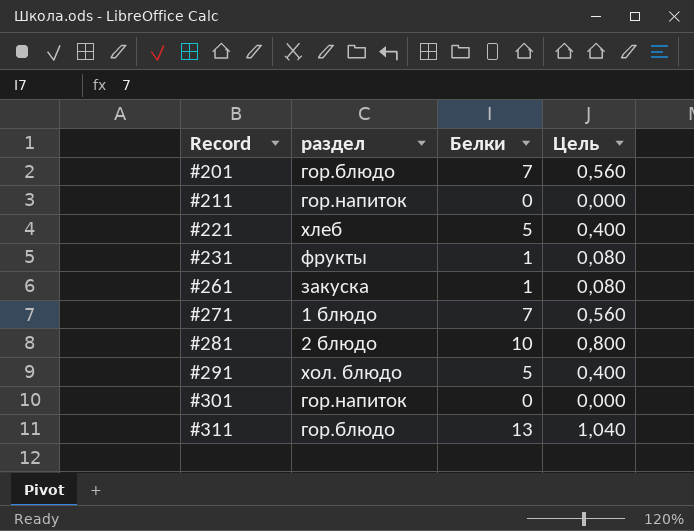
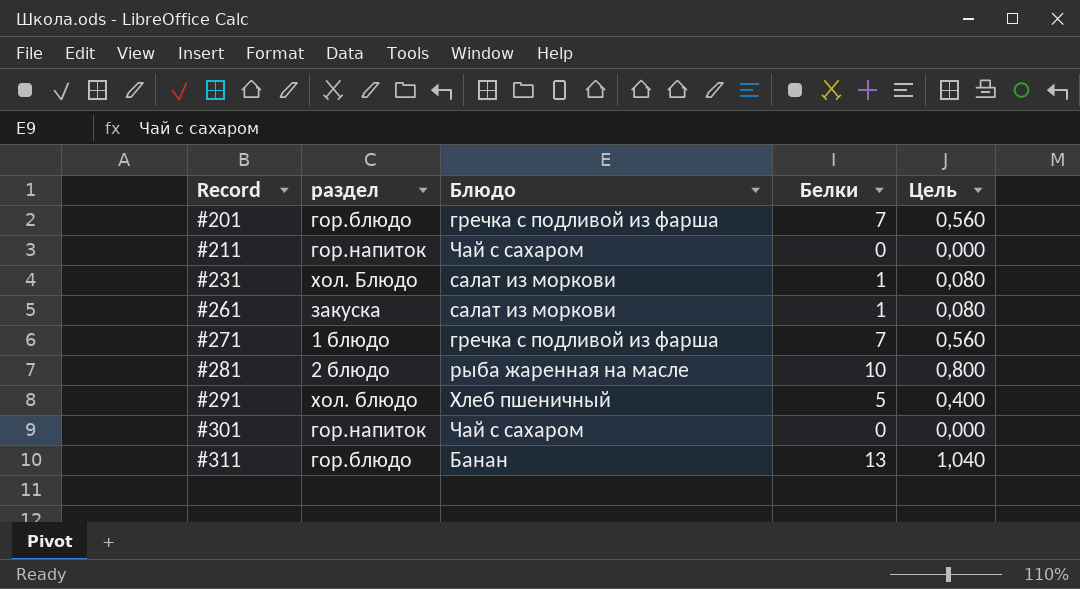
column Блюдо | position: none -> 3
row #221: хлеб | 5 | 0,400 -> none
#231 | раздел: фрукты -> хол. Блюдо

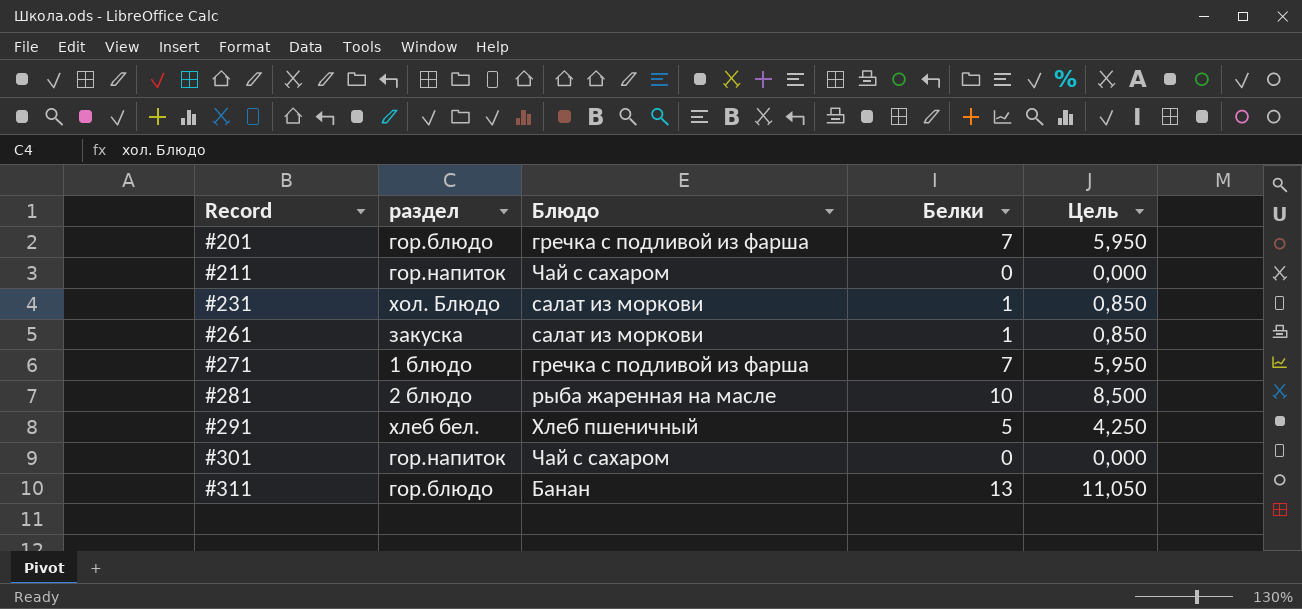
column Цель | formula: [Белки] * 0,08 -> [Белки] * 0,85
#291 | раздел: хол. блюдо -> хлеб бел.

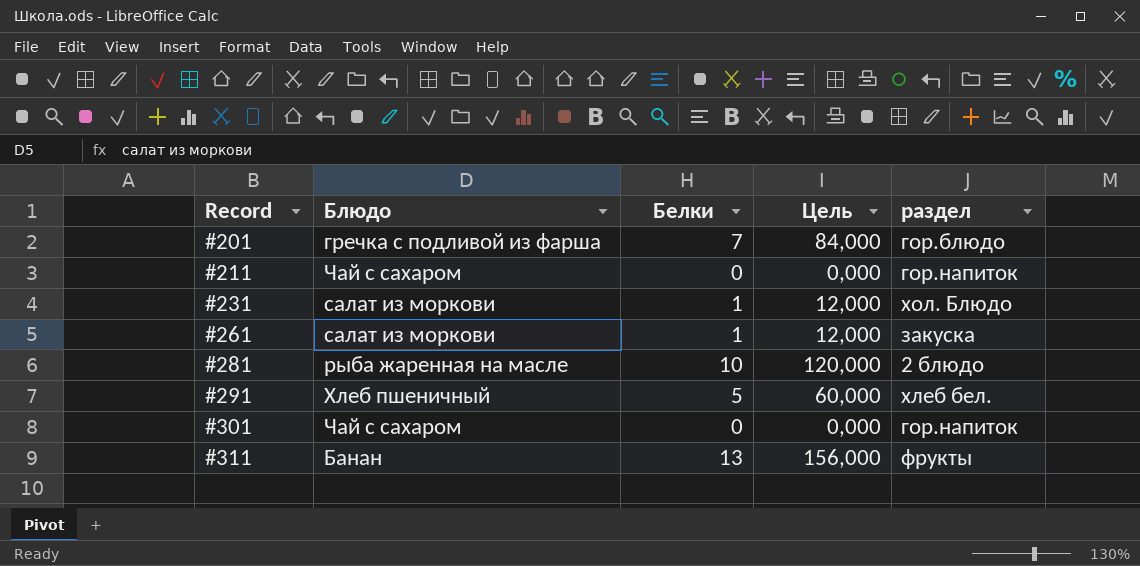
column Цель | formula: [Белки] * 0,85 -> [Белки] * 12
column раздел | position: 2 -> 5
row #271: 1 блюдо | гречка с подливой из фарша | 7 | 5,950 -> none
#311 | раздел: гор.блюдо -> фрукты

